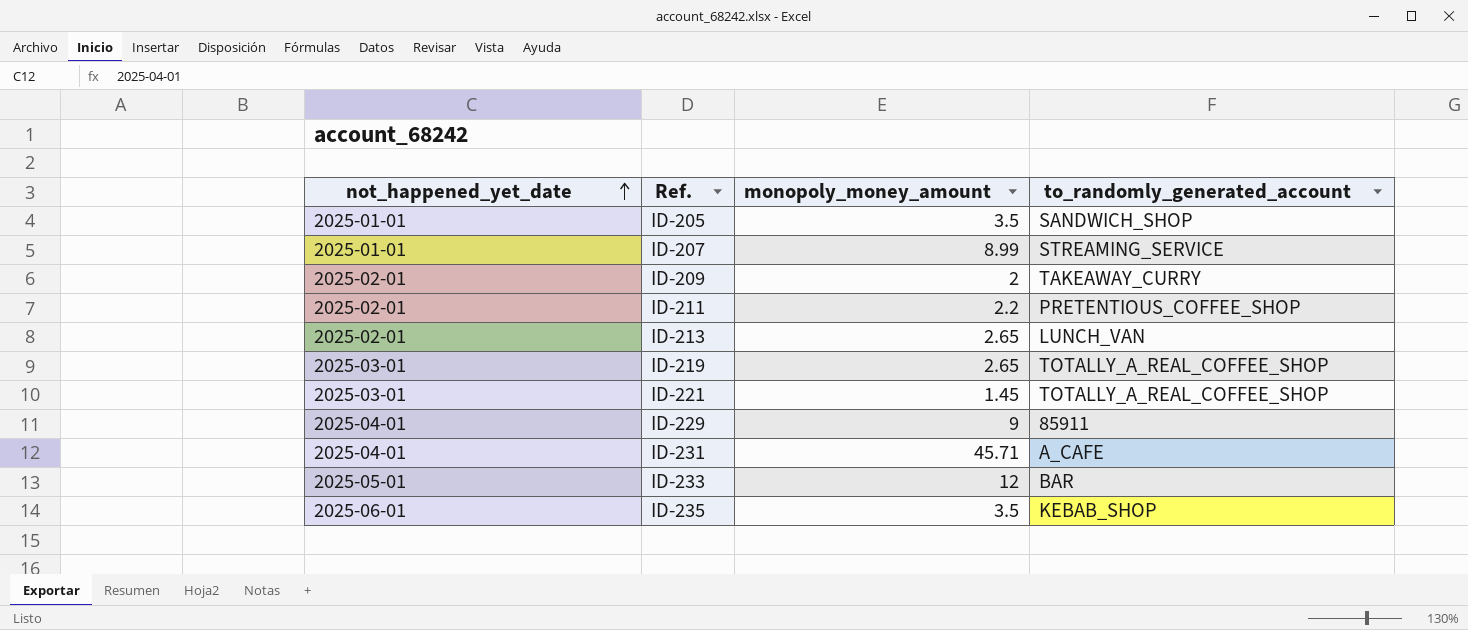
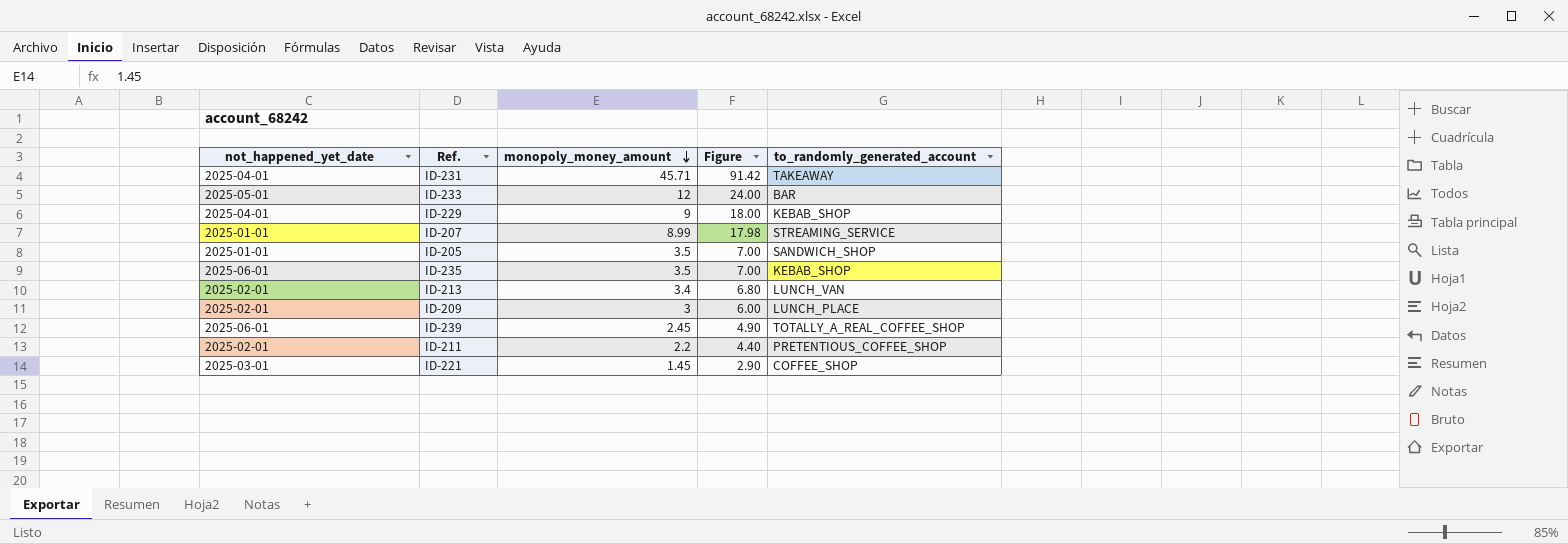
row order: not_happened_yet_date ascending -> monopoly_money_amount descending
column Figure | formula: none -> [monopoly_money_amount] * 2
row ID-219: 2025-03-01 | 2.65 | TOTALLY_A_REAL_COFFEE_SHOP -> none
ID-231 | to_randomly_generated_account: A_CAFE -> TAKEAWAY
ID-229 | to_randomly_generated_account: 85911 -> KEBAB_SHOP
ID-213 | monopoly_money_amount: 2.65 -> 3.4
ID-209 | monopoly_money_amount: 2 -> 3
ID-209 | to_randomly_generated_account: TAKEAWAY_CURRY -> LUNCH_PLACE
row ID-239: none -> 2025-06-01 | 2.45 | 4.90 | TOTALLY_A_REAL_COFFEE_SHOP
ID-221 | to_randomly_generated_account: TOTALLY_A_REAL_COFFEE_SHOP -> COFFEE_SHOP

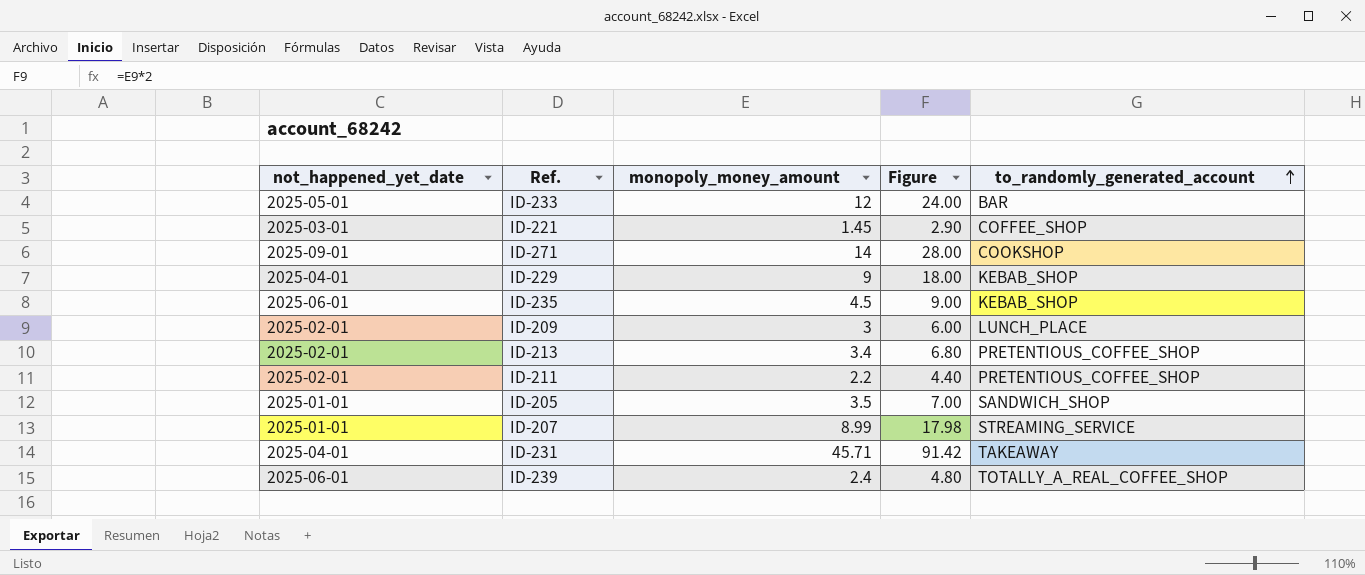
row order: monopoly_money_amount descending -> to_randomly_generated_account ascending
row ID-271: none -> 2025-09-01 | 14 | 28.00 | COOKSHOP
ID-235 | monopoly_money_amount: 3.5 -> 4.5
ID-235 | Figure: 7.00 -> 9.00
ID-213 | to_randomly_generated_account: LUNCH_VAN -> PRETENTIOUS_COFFEE_SHOP
ID-239 | monopoly_money_amount: 2.45 -> 2.4
ID-239 | Figure: 4.90 -> 4.80

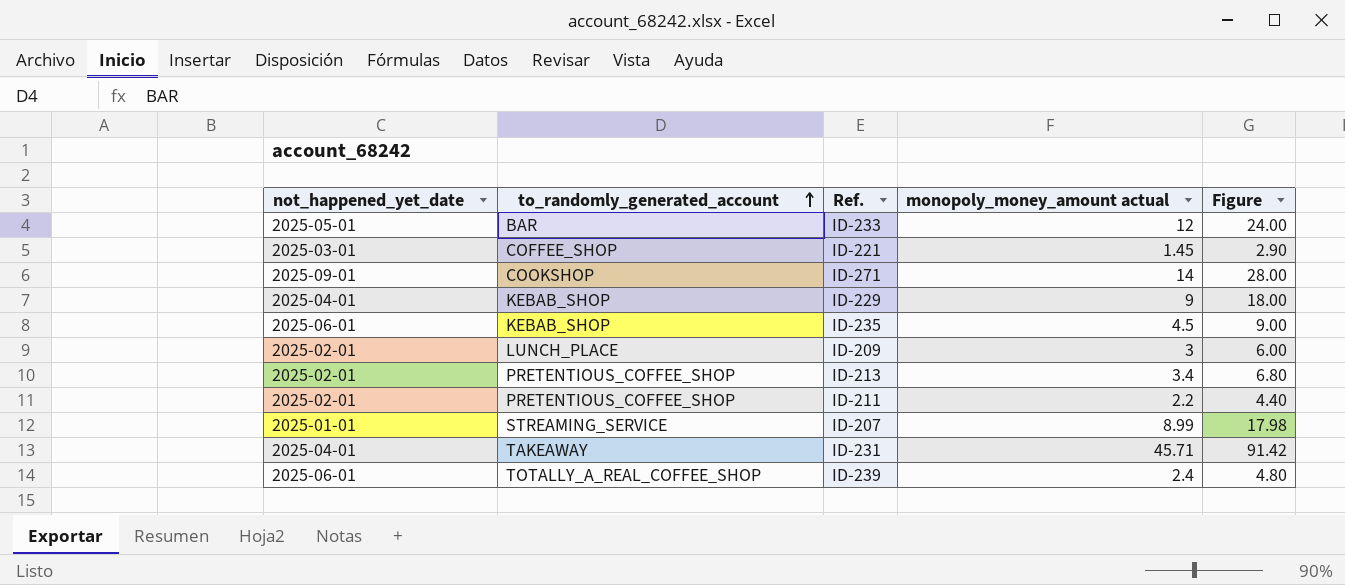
column to_randomly_generated_account | position: 5 -> 2
column name: monopoly_money_amount -> monopoly_money_amount actual
row ID-205: 2025-01-01 | 3.5 | 7.00 | SANDWICH_SHOP -> none

